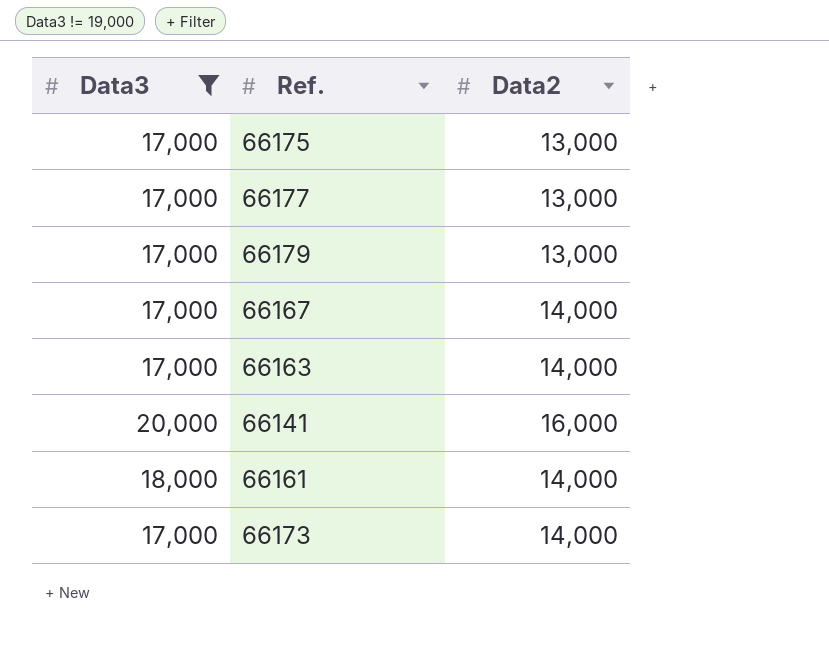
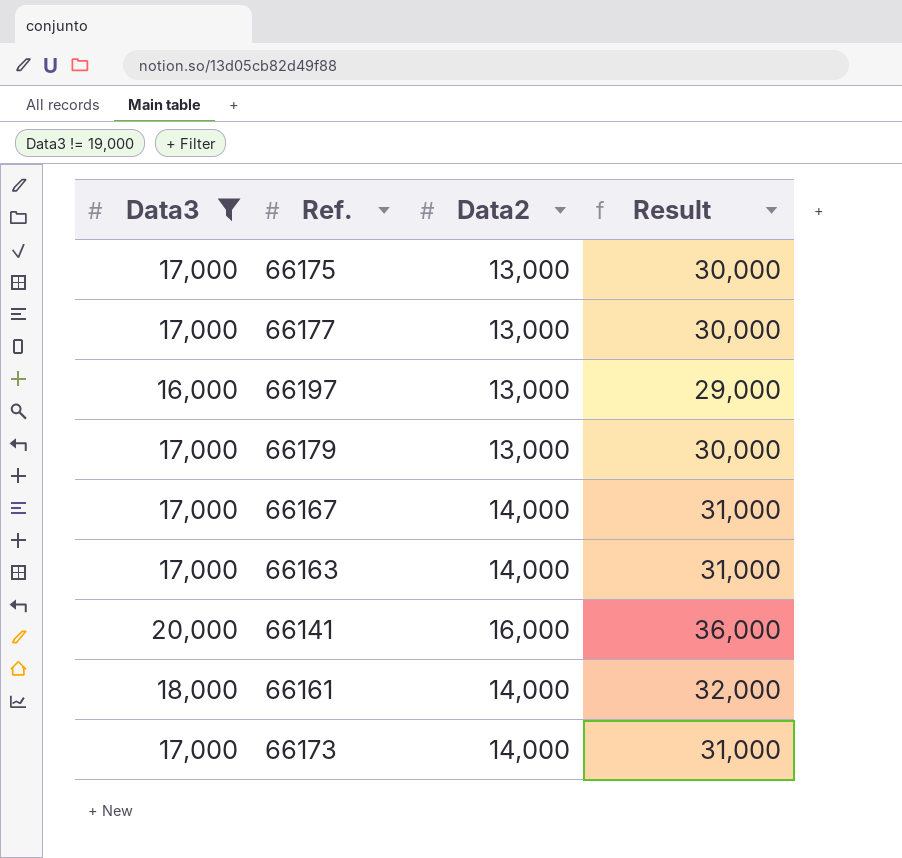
column Result | formula: none -> [Data3] + [Data2]
row 66197: none -> 16,000 | 13,000 | 29,000

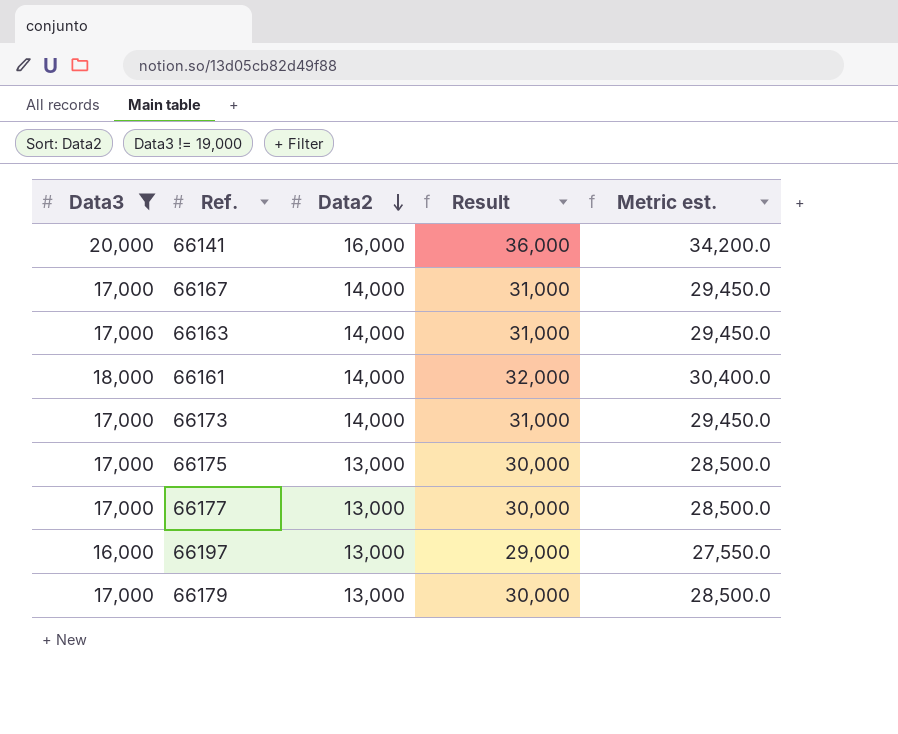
row order: none -> Data2 descending
column Metric est. | formula: none -> [Result] * 0.95

